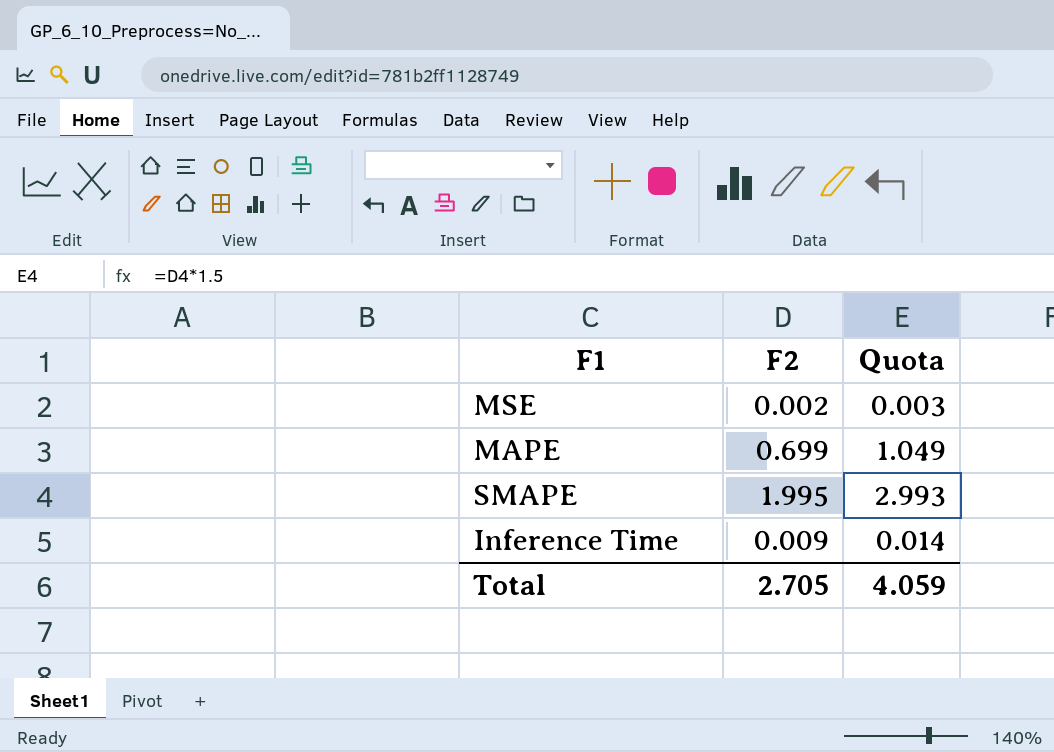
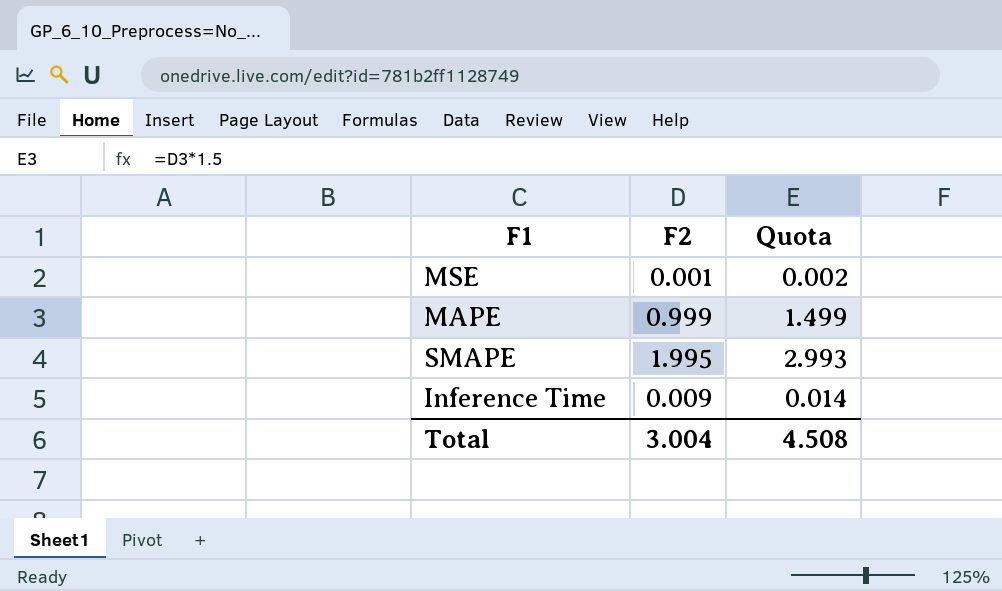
MSE | F2: 0.002 -> 0.001
MSE | Quota: 0.003 -> 0.002
MAPE | F2: 0.699 -> 0.999
MAPE | Quota: 1.049 -> 1.499
Total | F2: 2.705 -> 3.004
Total | Quota: 4.059 -> 4.508

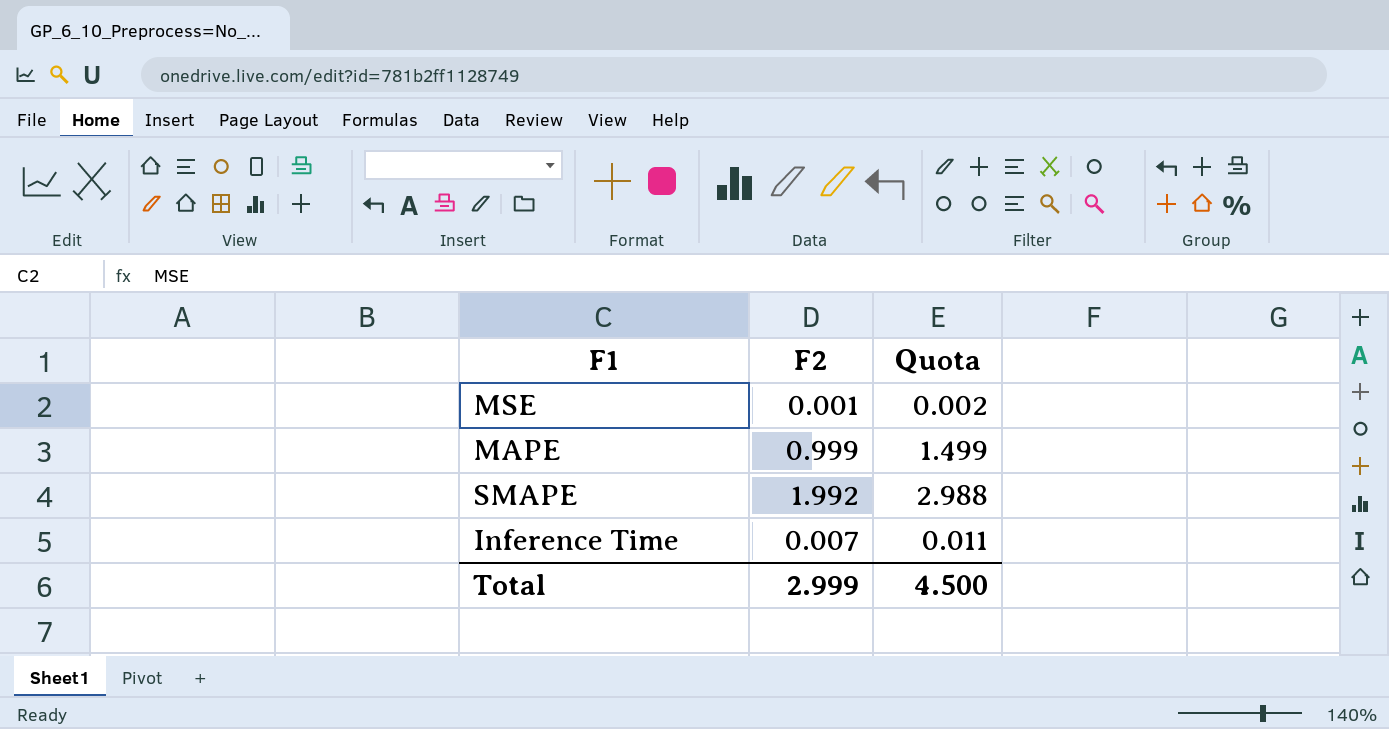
SMAPE | F2: 1.995 -> 1.992
SMAPE | Quota: 2.993 -> 2.988
Inference Time | F2: 0.009 -> 0.007
Inference Time | Quota: 0.014 -> 0.011
Total | F2: 3.004 -> 2.999
Total | Quota: 4.508 -> 4.500

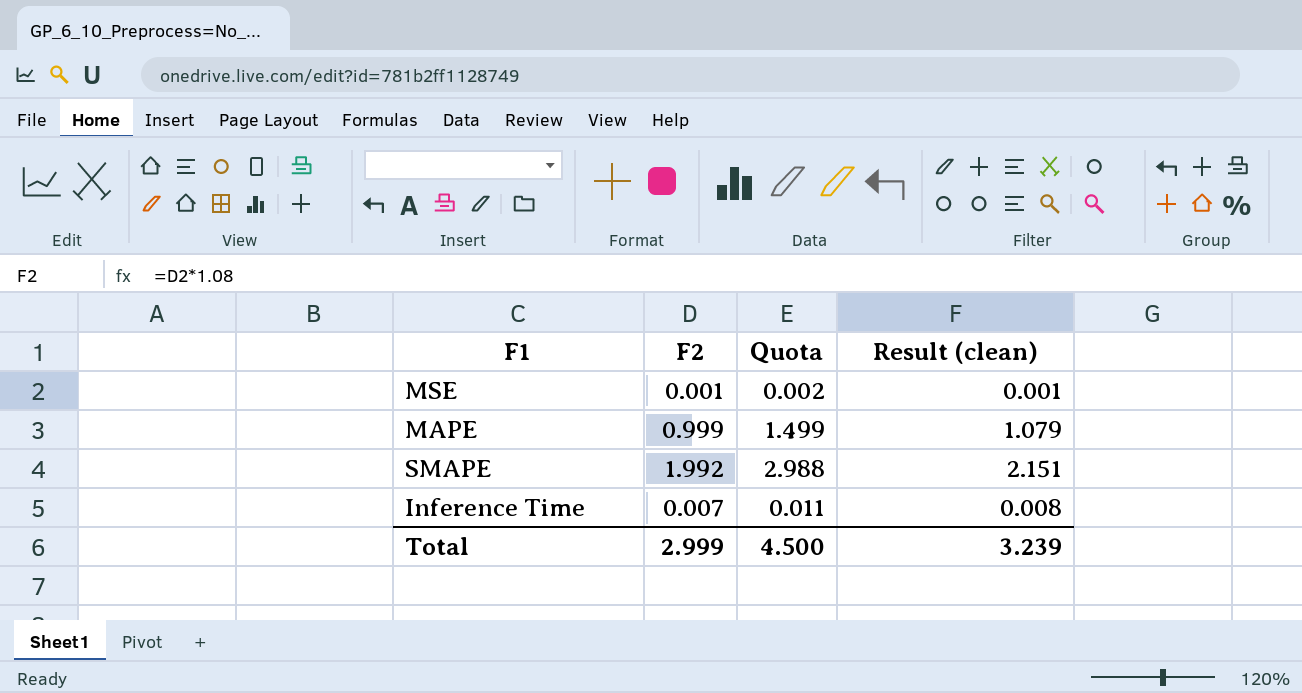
column Result (clean) | formula: none -> [F2] * 1.08

